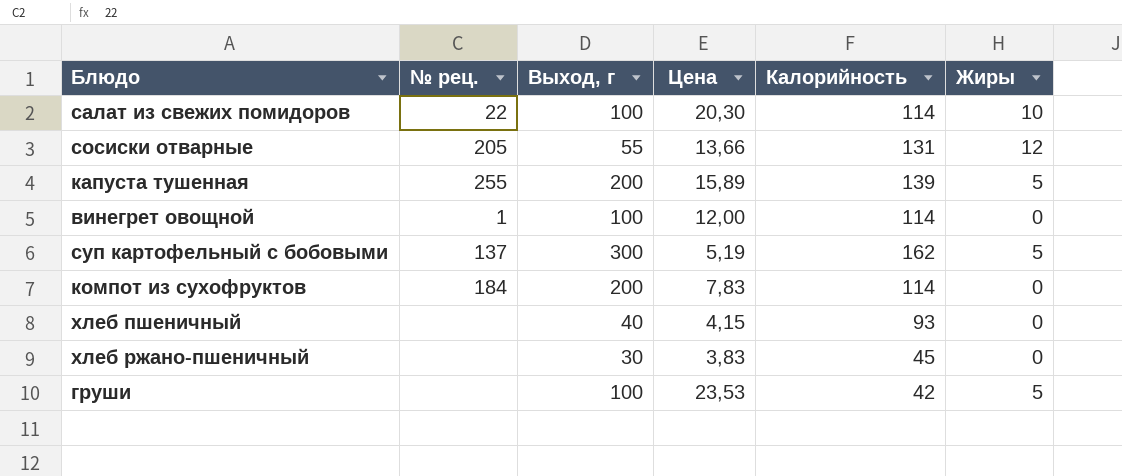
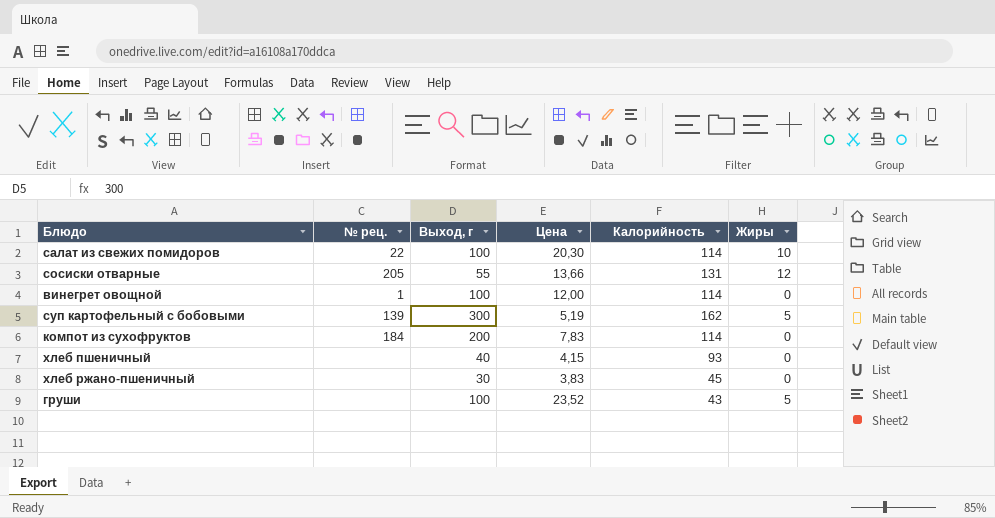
row капуста тушенная: 255 | 200 | 15,89 | 139 | 5 -> none
суп картофельный с бобовыми | № рец.: 137 -> 139
груши | Цена: 23,53 -> 23,52
груши | Калорийность: 42 -> 43

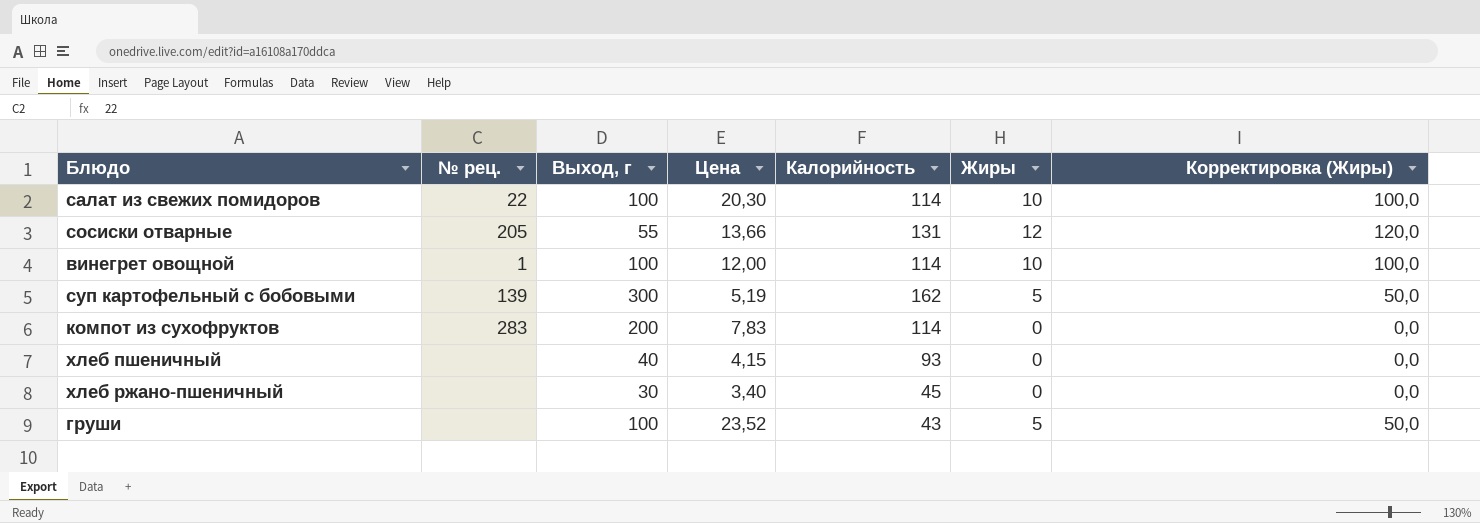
column Корректировка (Жиры) | formula: none -> [Жиры] * 10
винегрет овощной | Жиры: 0 -> 10
компот из сухофруктов | № рец.: 184 -> 283
хлеб ржано-пшеничный | Цена: 3,83 -> 3,40

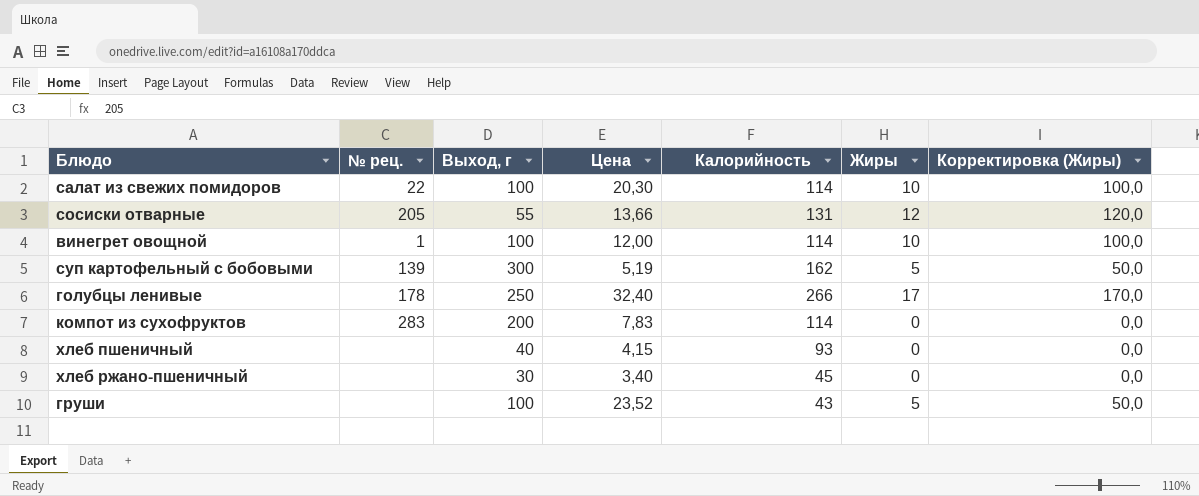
row голубцы ленивые: none -> 178 | 250 | 32,40 | 266 | 17 | 170,0

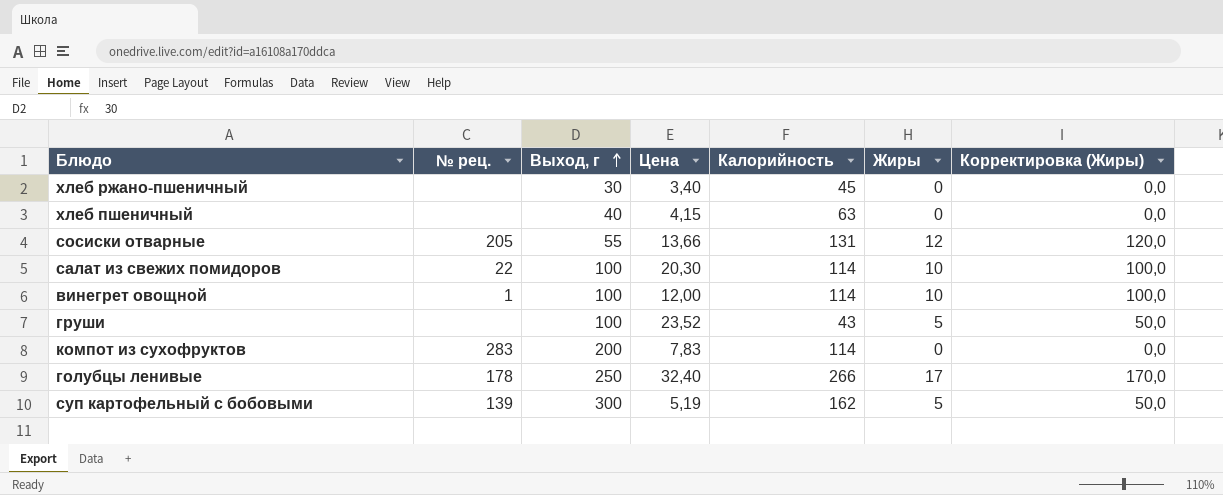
row order: none -> Выход, г ascending
хлеб пшеничный | Калорийность: 93 -> 63

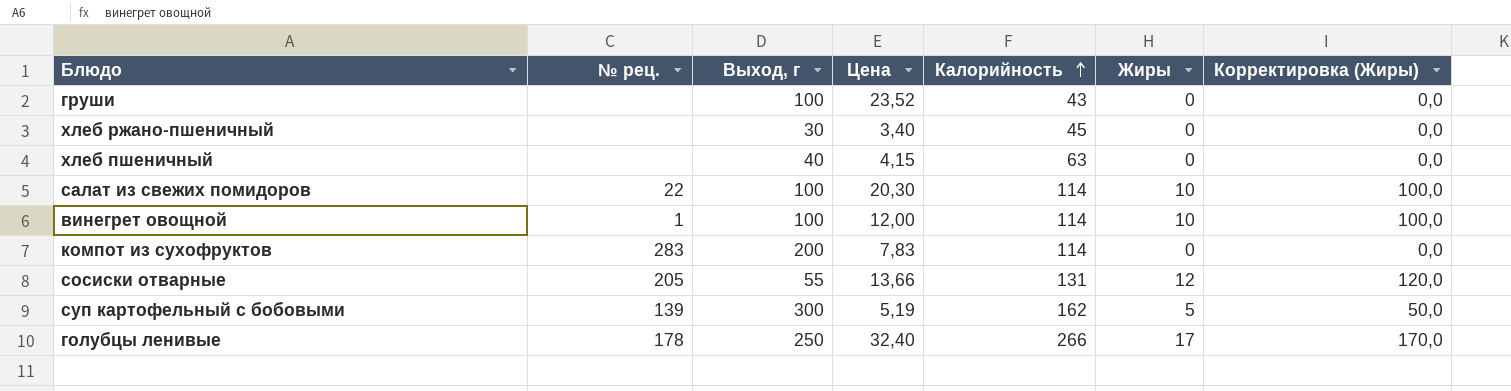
row order: Выход, г ascending -> Калорийность ascending
груши | Жиры: 5 -> 0
груши | Корректировка (Жиры): 50,0 -> 0,0

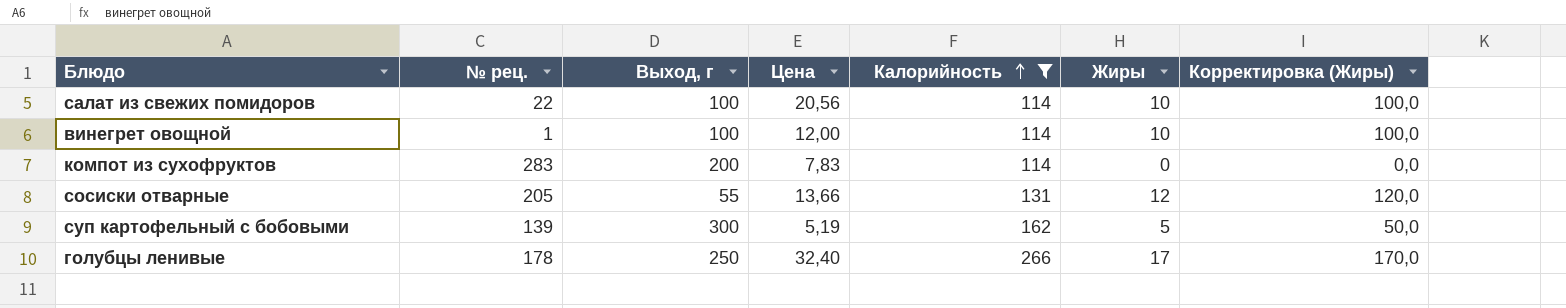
filter: none -> Калорийность >= 114
салат из свежих помидоров | Цена: 20,30 -> 20,56

